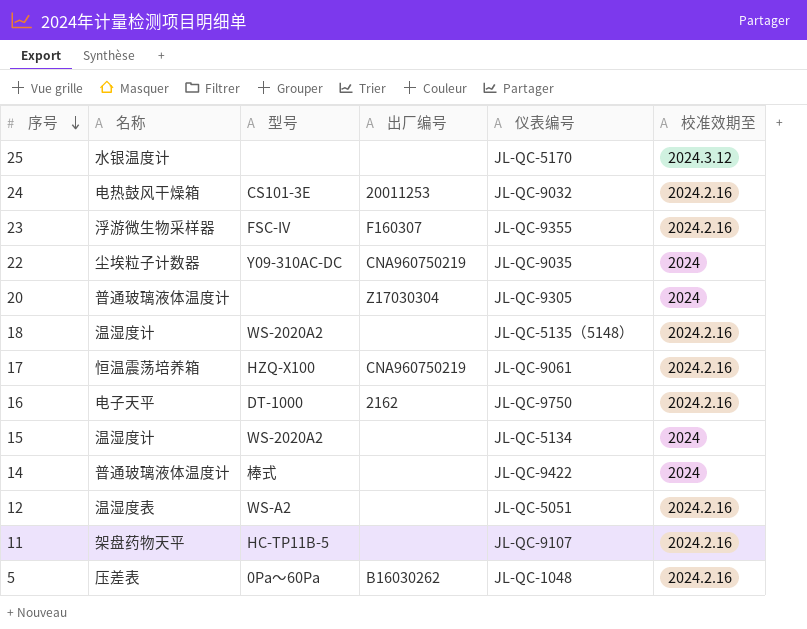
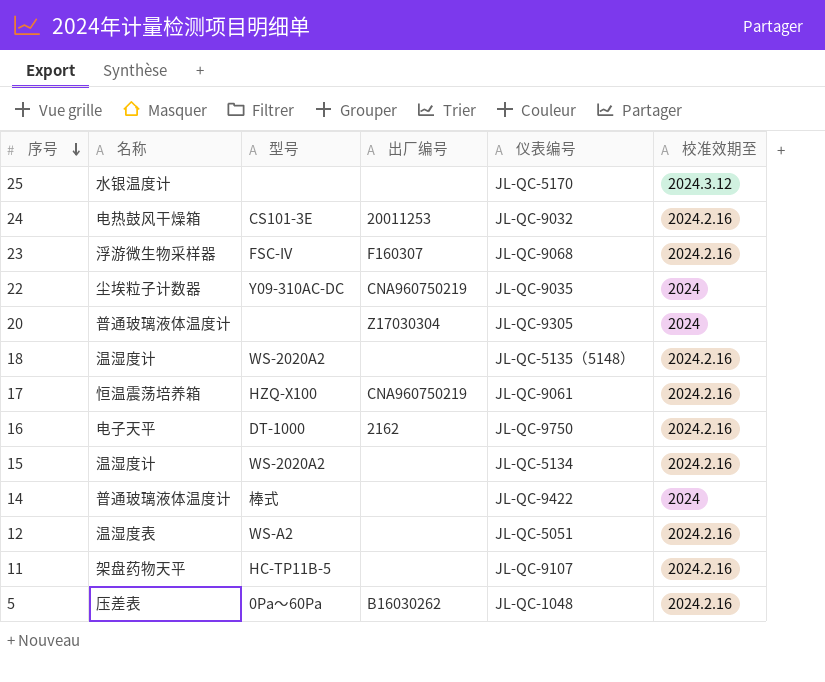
23 | 仪表编号: JL-QC-9355 -> JL-QC-9068
15 | 校准效期至: 2024 -> 2024.2.16

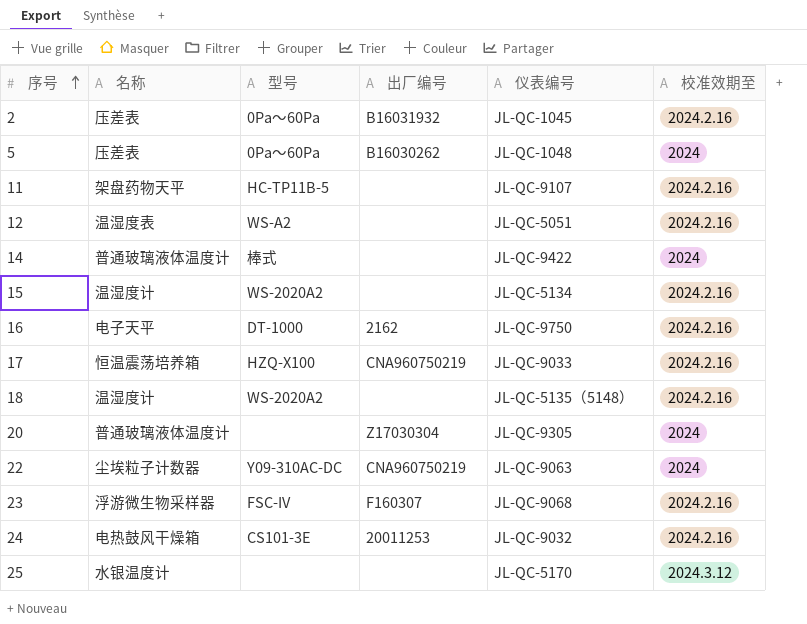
row order: 序号 descending -> 序号 ascending
row 2: none -> 压差表 | 0Pa～60Pa | B16031932 | JL-QC-1045 | 2024.2.16
5 | 校准效期至: 2024.2.16 -> 2024
17 | 仪表编号: JL-QC-9061 -> JL-QC-9033
22 | 仪表编号: JL-QC-9035 -> JL-QC-9063

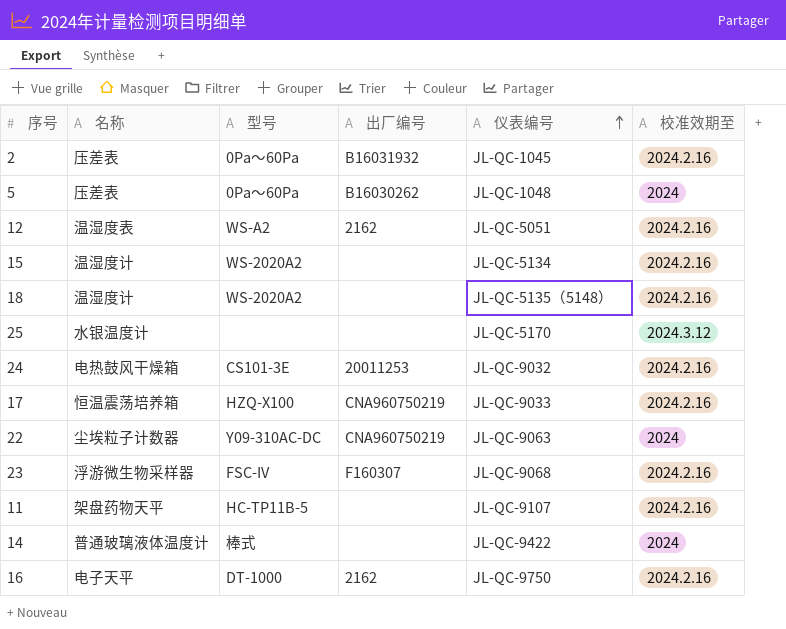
row order: 序号 ascending -> 仪表编号 ascending
row 20: 普通玻璃液体温度计 | none | Z17030304 | JL-QC-9305 | 2024 -> none
12 | 出厂编号: none -> 2162

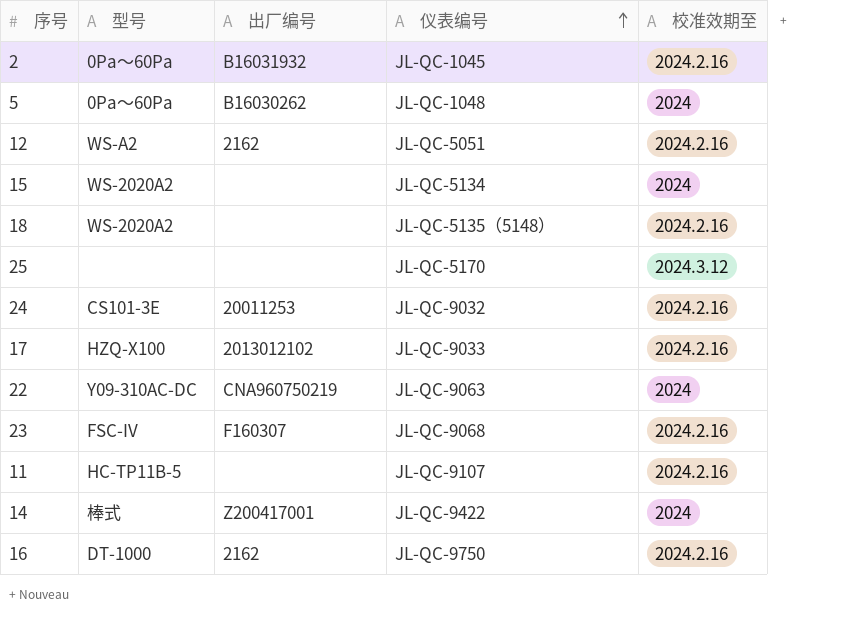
column 名称 | position: 2 -> none
15 | 校准效期至: 2024.2.16 -> 2024
17 | 出厂编号: CNA960750219 -> 2013012102
14 | 出厂编号: none -> Z200417001

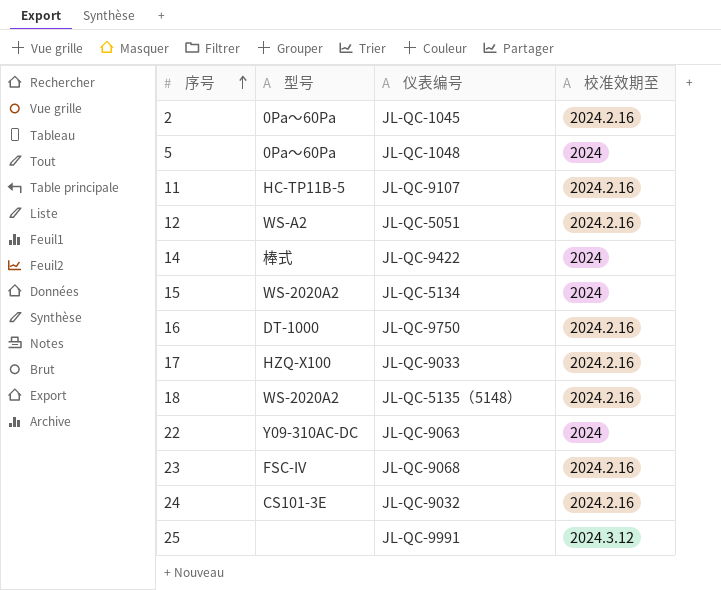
row order: 仪表编号 ascending -> 序号 ascending
column 出厂编号 | position: 3 -> none
25 | 仪表编号: JL-QC-5170 -> JL-QC-9991

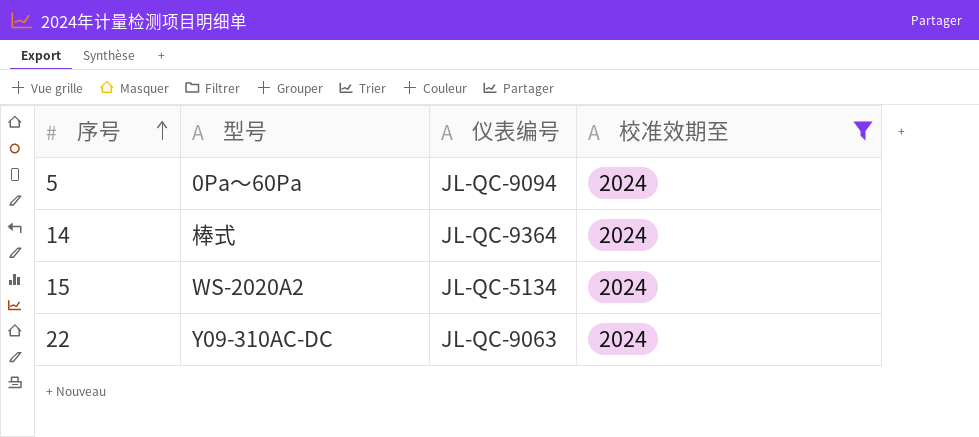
filter: none -> 校准效期至 = 2024
5 | 仪表编号: JL-QC-1048 -> JL-QC-9094
14 | 仪表编号: JL-QC-9422 -> JL-QC-9364

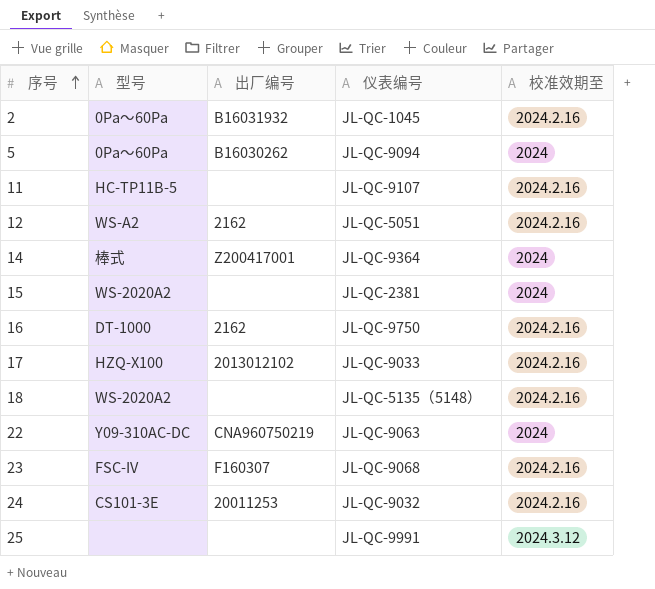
filter: 校准效期至 = 2024 -> none
column 出厂编号 | position: none -> 3
15 | 仪表编号: JL-QC-5134 -> JL-QC-2381

